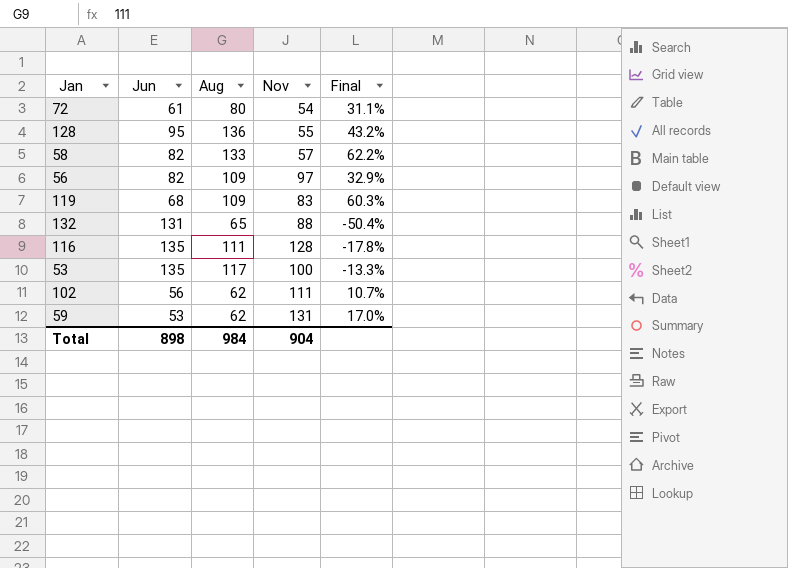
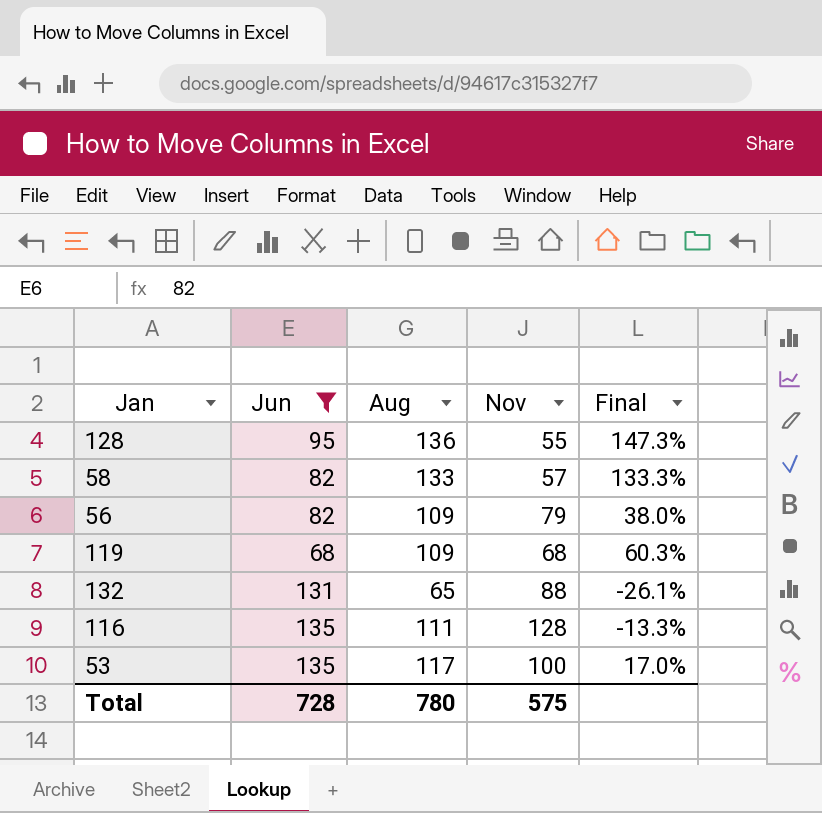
filter: none -> Jun >= 68
column Final | formula: ([Aug] - [Jun]) / [Jun] -> ([Aug] - [Nov]) / [Nov]
56 | Nov: 97 -> 79
119 | Nov: 83 -> 68
Total | Jun: 898 -> 728
Total | Aug: 984 -> 780
Total | Nov: 904 -> 575

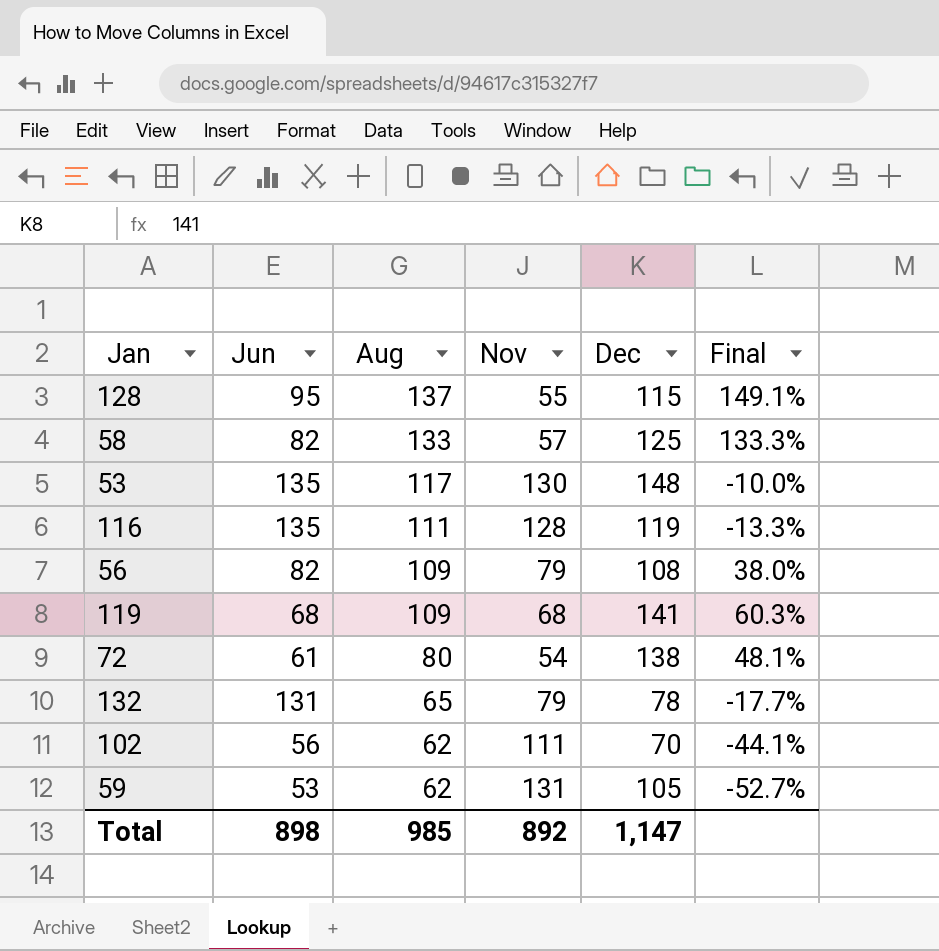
filter: Jun >= 68 -> none
row order: none -> Aug descending
column Dec | position: none -> 5
128 | Aug: 136 -> 137
128 | Final: 147.3% -> 149.1%
53 | Nov: 100 -> 130
53 | Final: 17.0% -> -10.0%
132 | Nov: 88 -> 79
132 | Final: -26.1% -> -17.7%
Total | Jun: 728 -> 898
Total | Aug: 780 -> 985
Total | Nov: 575 -> 892

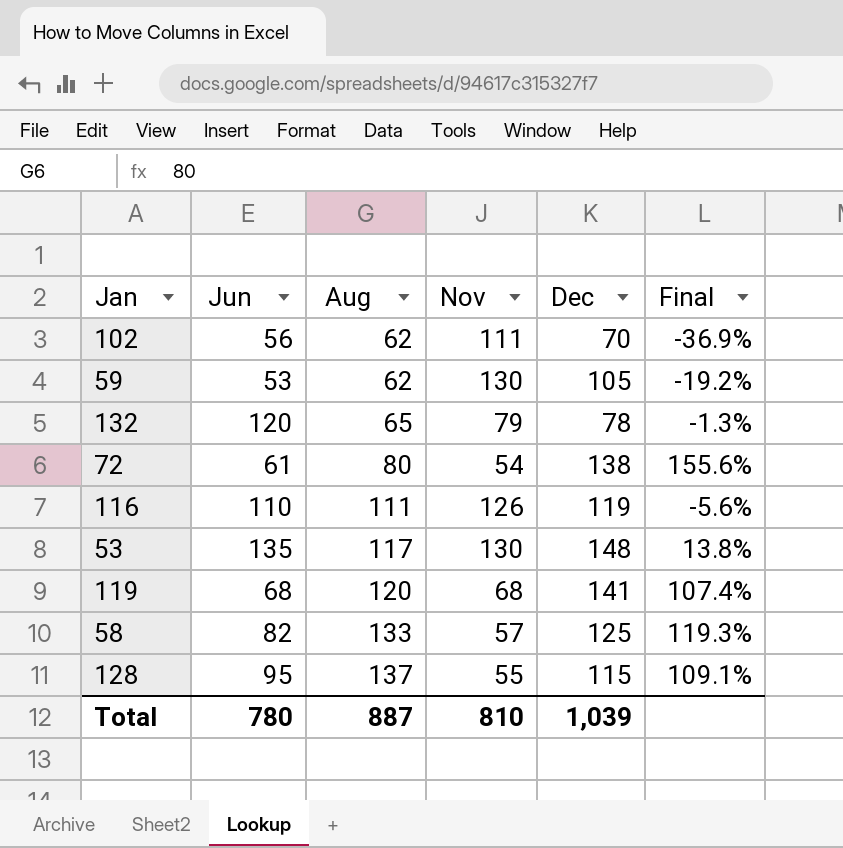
row order: Aug descending -> Aug ascending
column Final | formula: ([Aug] - [Nov]) / [Nov] -> ([Dec] - [Nov]) / [Nov]
row 56: 82 | 109 | 79 | 108 | 38.0% -> none
59 | Nov: 131 -> 130
132 | Jun: 131 -> 120
116 | Jun: 135 -> 110
116 | Nov: 128 -> 126
119 | Aug: 109 -> 120
Total | Jun: 898 -> 780
Total | Aug: 985 -> 887
Total | Nov: 892 -> 810
Total | Dec: 1,147 -> 1,039

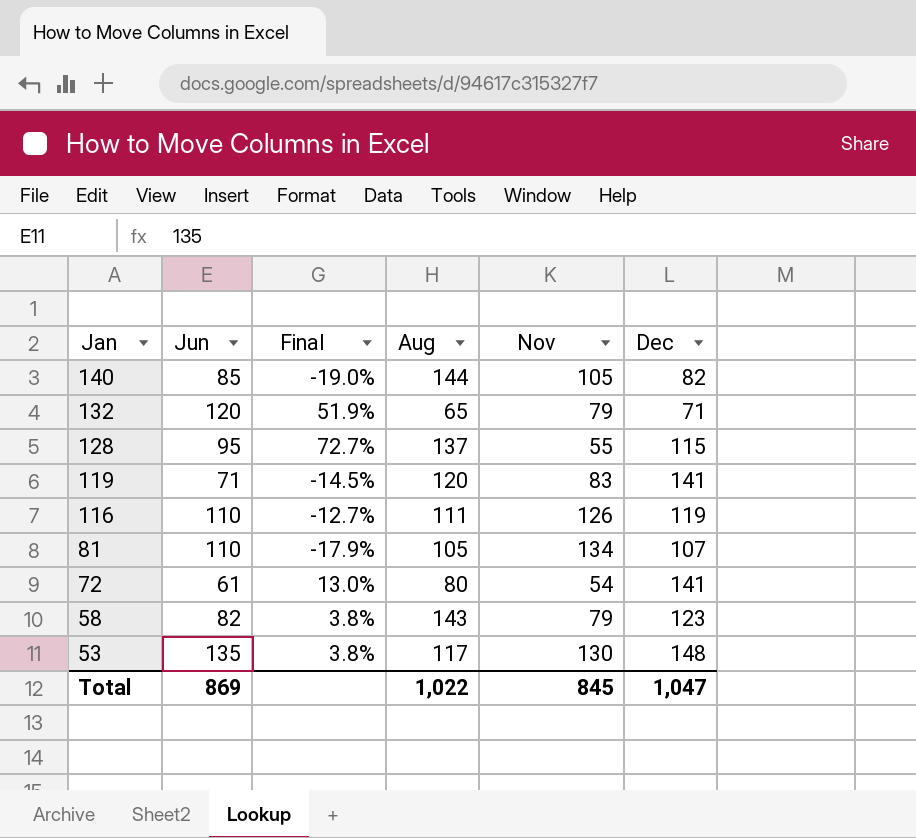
row order: Aug ascending -> Jan descending
column Final | formula: ([Dec] - [Nov]) / [Nov] -> ([Jun] - [Nov]) / [Nov]
column Final | position: 6 -> 3
row 102: 56 | 62 | 111 | 70 | -36.9% -> none
row 59: 53 | 62 | 130 | 105 | -19.2% -> none
row 140: none -> 85 | -19.0% | 144 | 105 | 82
132 | Dec: 78 -> 71
119 | Jun: 68 -> 71
119 | Nov: 68 -> 83
row 81: none -> 110 | -17.9% | 105 | 134 | 107
72 | Dec: 138 -> 141
58 | Aug: 133 -> 143
58 | Nov: 57 -> 79
58 | Dec: 125 -> 123
Total | Jun: 780 -> 869
Total | Aug: 887 -> 1,022
Total | Nov: 810 -> 845
Total | Dec: 1,039 -> 1,047

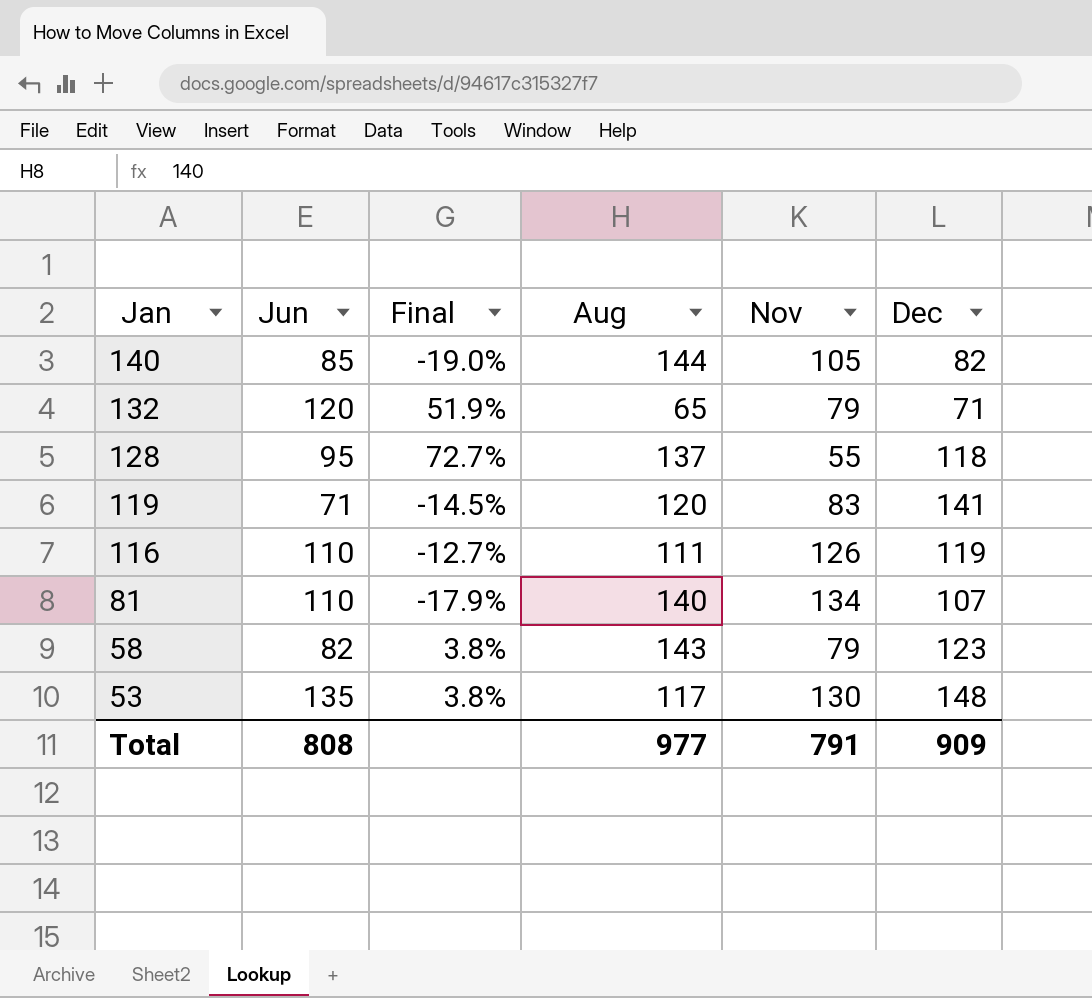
row 72: 61 | 13.0% | 80 | 54 | 141 -> none
128 | Dec: 115 -> 118
81 | Aug: 105 -> 140
Total | Jun: 869 -> 808
Total | Aug: 1,022 -> 977
Total | Nov: 845 -> 791
Total | Dec: 1,047 -> 909

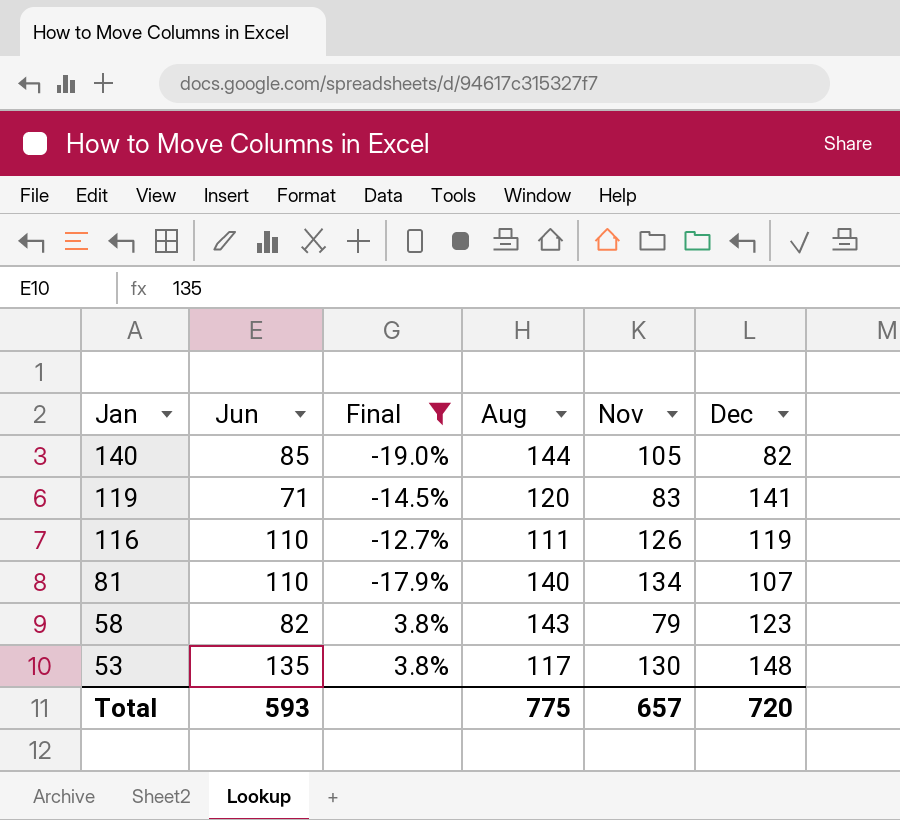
filter: none -> Final <= 3.8%
Total | Jun: 808 -> 593
Total | Aug: 977 -> 775
Total | Nov: 791 -> 657
Total | Dec: 909 -> 720

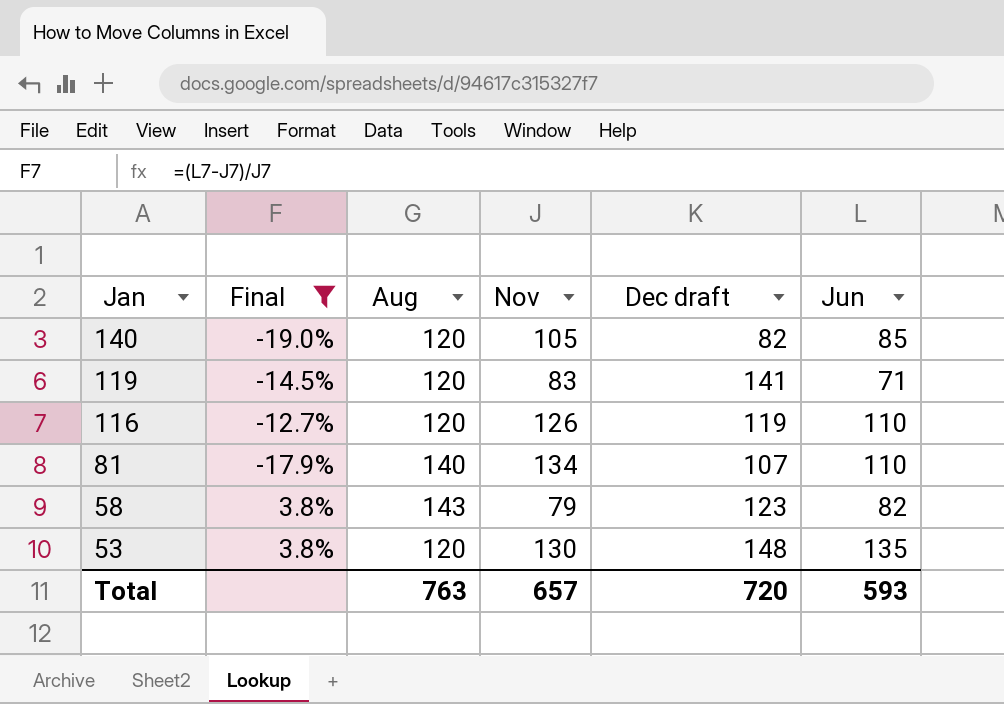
column name: Dec -> Dec draft
column Jun | position: 2 -> 6
140 | Aug: 144 -> 120
116 | Aug: 111 -> 120
53 | Aug: 117 -> 120
Total | Aug: 775 -> 763

